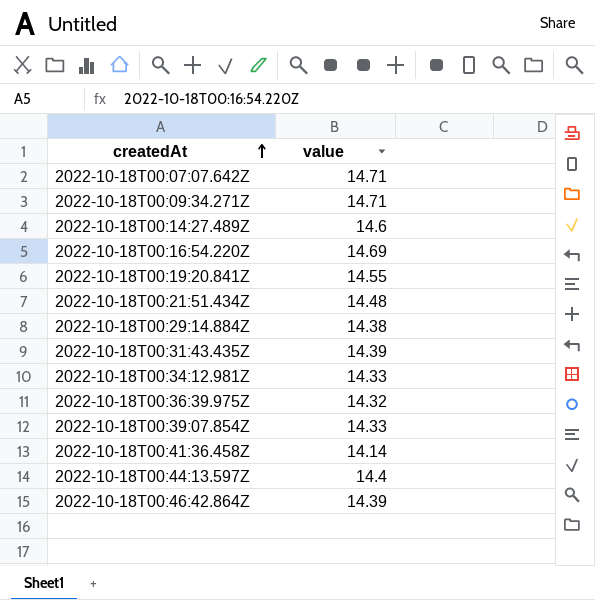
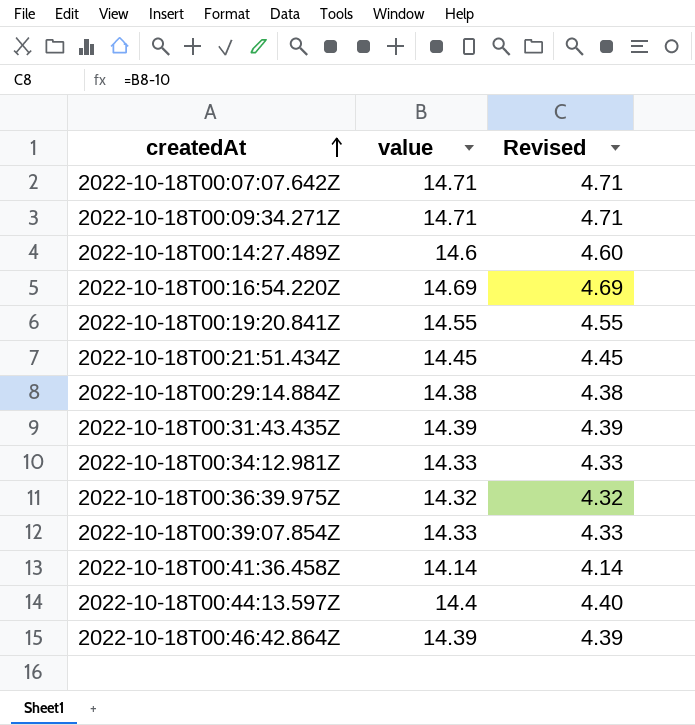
column Revised | formula: none -> [value] - 10
2022-10-18T00:21:51.434Z | value: 14.48 -> 14.45

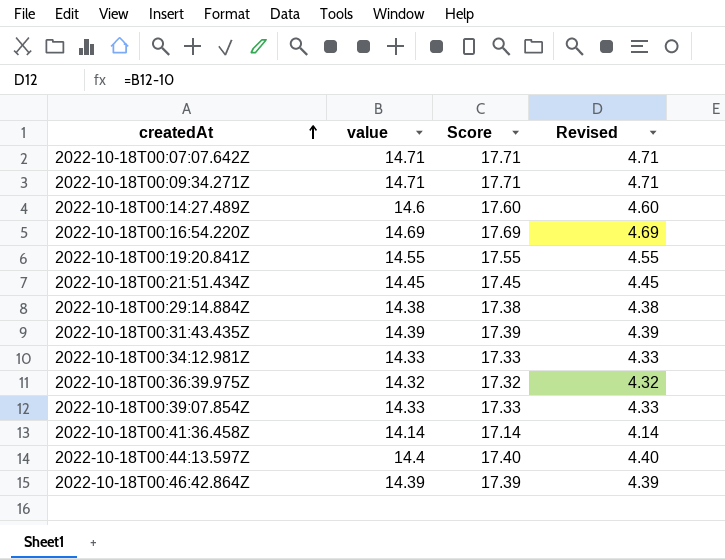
column Score | formula: none -> [value] + 3

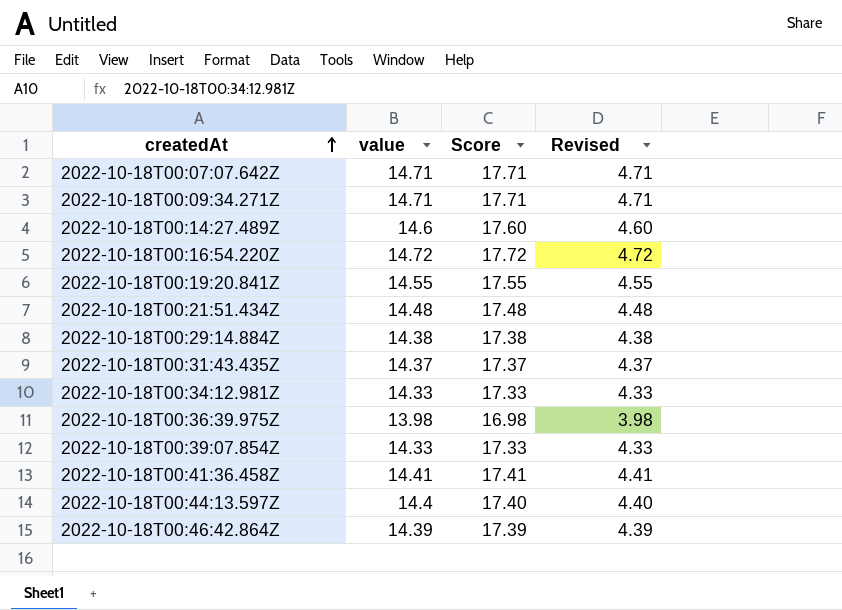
2022-10-18T00:16:54.220Z | value: 14.69 -> 14.72
2022-10-18T00:16:54.220Z | Score: 17.69 -> 17.72
2022-10-18T00:16:54.220Z | Revised: 4.69 -> 4.72
2022-10-18T00:21:51.434Z | value: 14.45 -> 14.48
2022-10-18T00:21:51.434Z | Score: 17.45 -> 17.48
2022-10-18T00:21:51.434Z | Revised: 4.45 -> 4.48
2022-10-18T00:31:43.435Z | value: 14.39 -> 14.37
2022-10-18T00:31:43.435Z | Score: 17.39 -> 17.37
2022-10-18T00:31:43.435Z | Revised: 4.39 -> 4.37
2022-10-18T00:36:39.975Z | value: 14.32 -> 13.98
2022-10-18T00:36:39.975Z | Score: 17.32 -> 16.98
2022-10-18T00:36:39.975Z | Revised: 4.32 -> 3.98
2022-10-18T00:41:36.458Z | value: 14.14 -> 14.41
2022-10-18T00:41:36.458Z | Score: 17.14 -> 17.41
2022-10-18T00:41:36.458Z | Revised: 4.14 -> 4.41

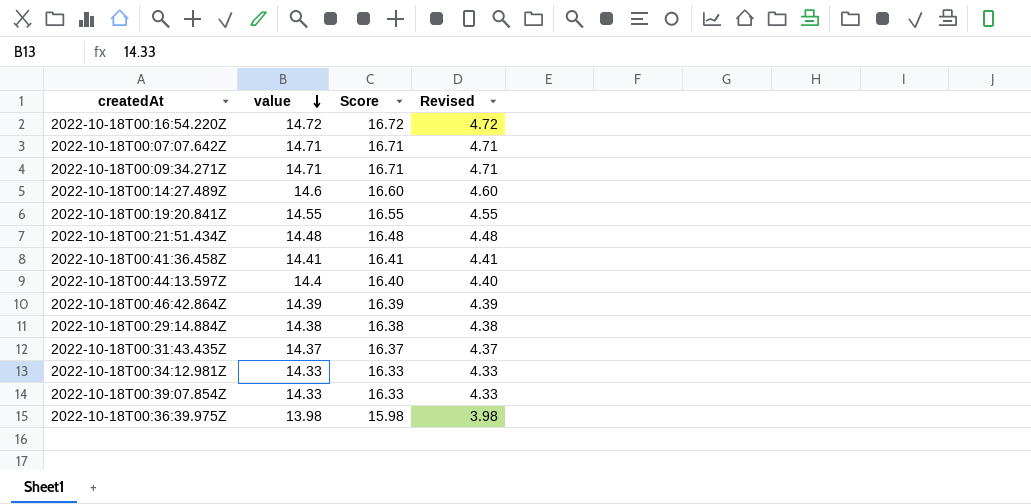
row order: createdAt ascending -> value descending
column Score | formula: [value] + 3 -> [value] + 2

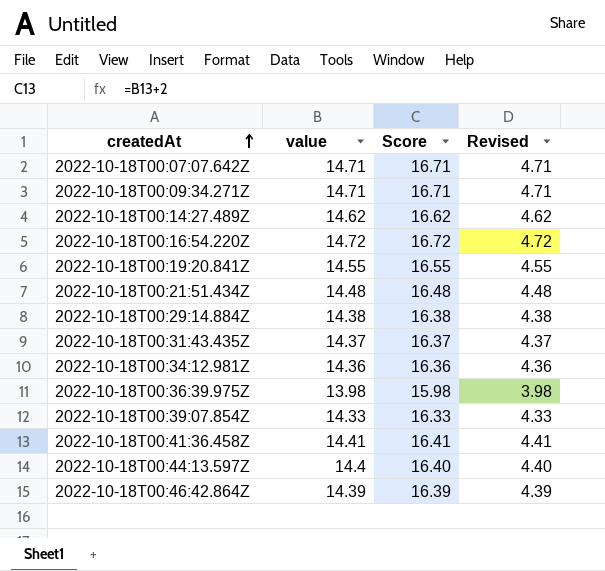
row order: value descending -> createdAt ascending
2022-10-18T00:14:27.489Z | value: 14.6 -> 14.62
2022-10-18T00:14:27.489Z | Score: 16.60 -> 16.62
2022-10-18T00:14:27.489Z | Revised: 4.60 -> 4.62
2022-10-18T00:34:12.981Z | value: 14.33 -> 14.36
2022-10-18T00:34:12.981Z | Score: 16.33 -> 16.36
2022-10-18T00:34:12.981Z | Revised: 4.33 -> 4.36

